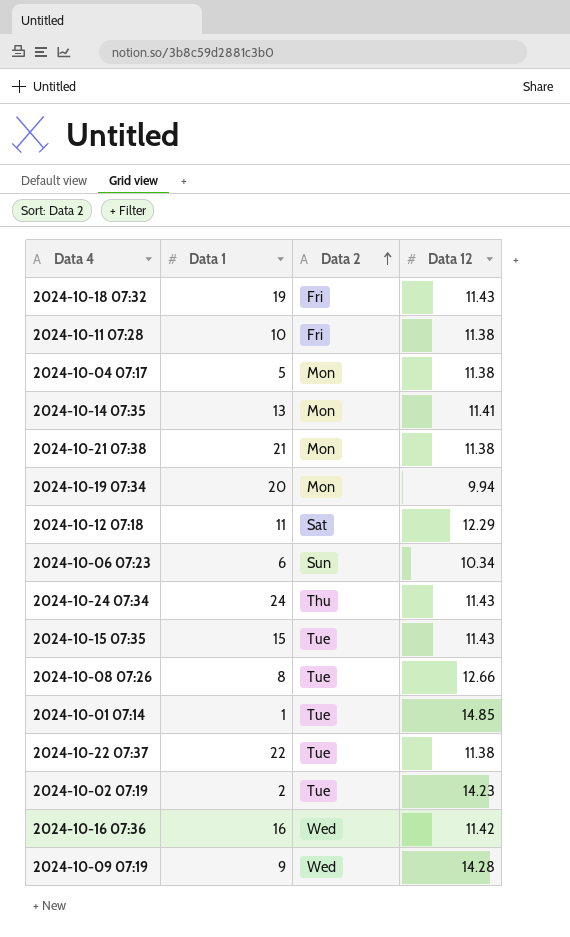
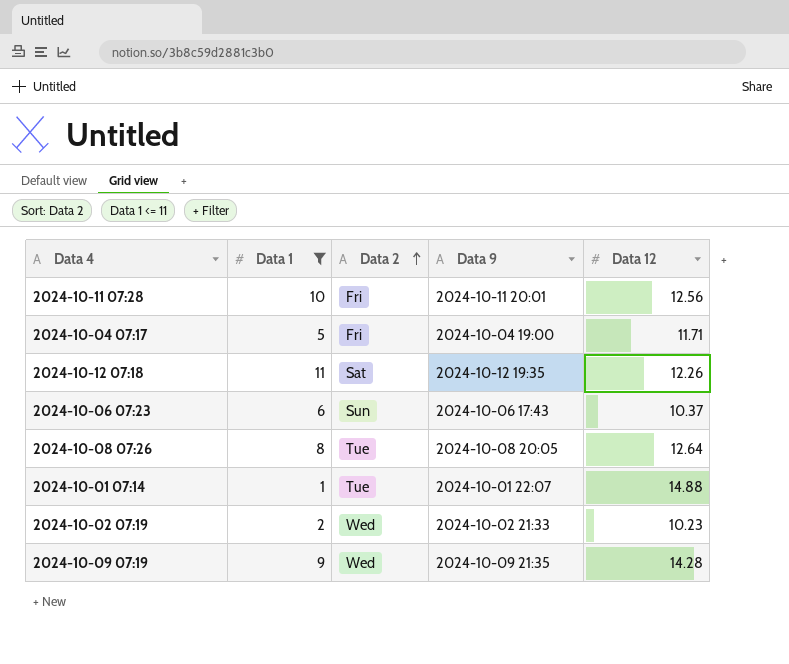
filter: none -> Data 1 <= 11
column Data 9 | position: none -> 4
2024-10-11 07:28 | Data 12: 11.38 -> 12.56
2024-10-04 07:17 | Data 2: Mon -> Fri
2024-10-04 07:17 | Data 12: 11.38 -> 11.71
2024-10-12 07:18 | Data 12: 12.29 -> 12.26
2024-10-06 07:23 | Data 12: 10.34 -> 10.37
2024-10-08 07:26 | Data 12: 12.66 -> 12.64
2024-10-01 07:14 | Data 12: 14.85 -> 14.88
2024-10-02 07:19 | Data 2: Tue -> Wed
2024-10-02 07:19 | Data 12: 14.23 -> 10.23

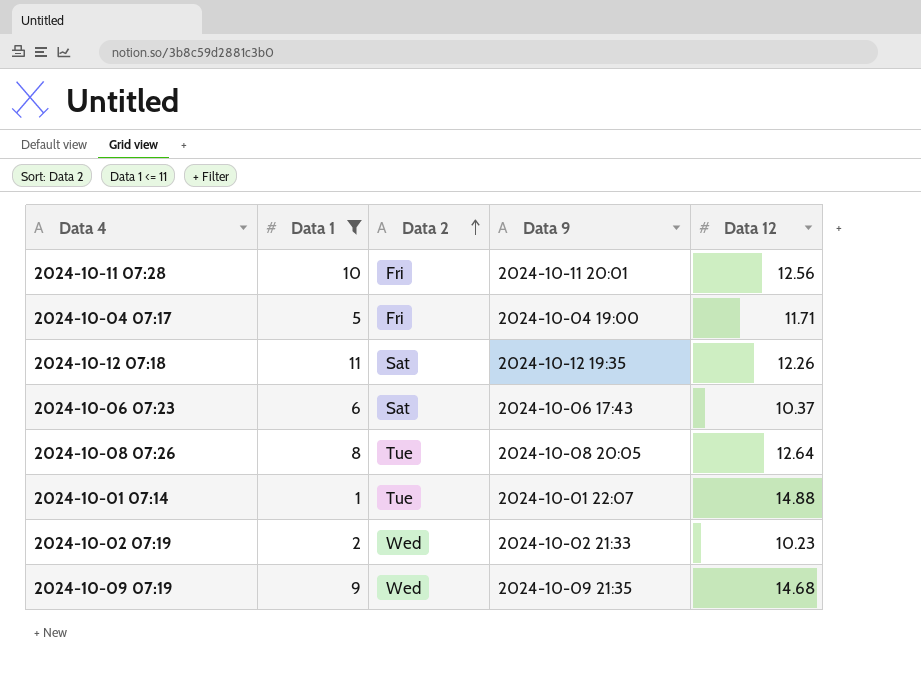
2024-10-06 07:23 | Data 2: Sun -> Sat
2024-10-09 07:19 | Data 12: 14.28 -> 14.68

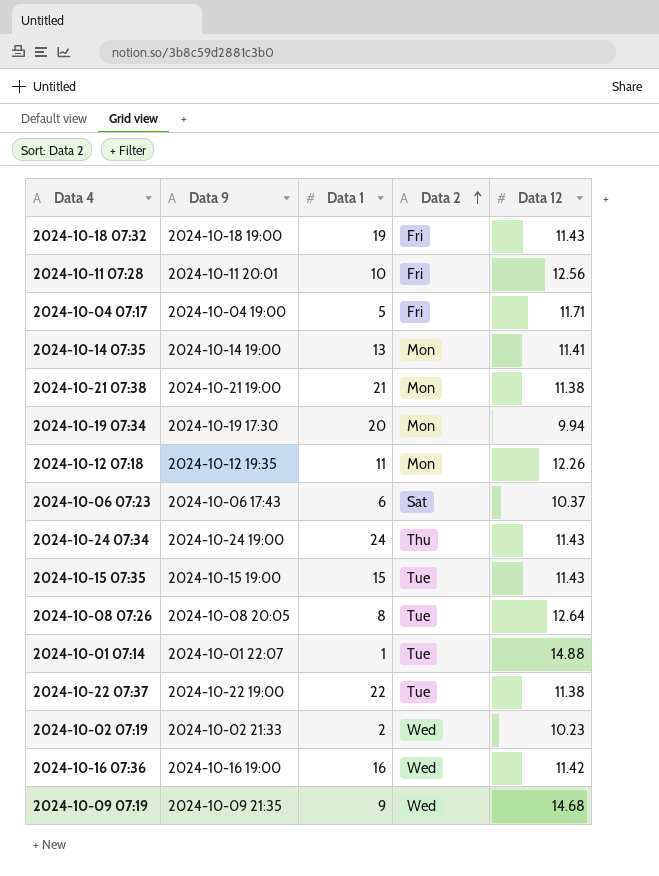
filter: Data 1 <= 11 -> none
column Data 9 | position: 4 -> 2
2024-10-12 07:18 | Data 2: Sat -> Mon

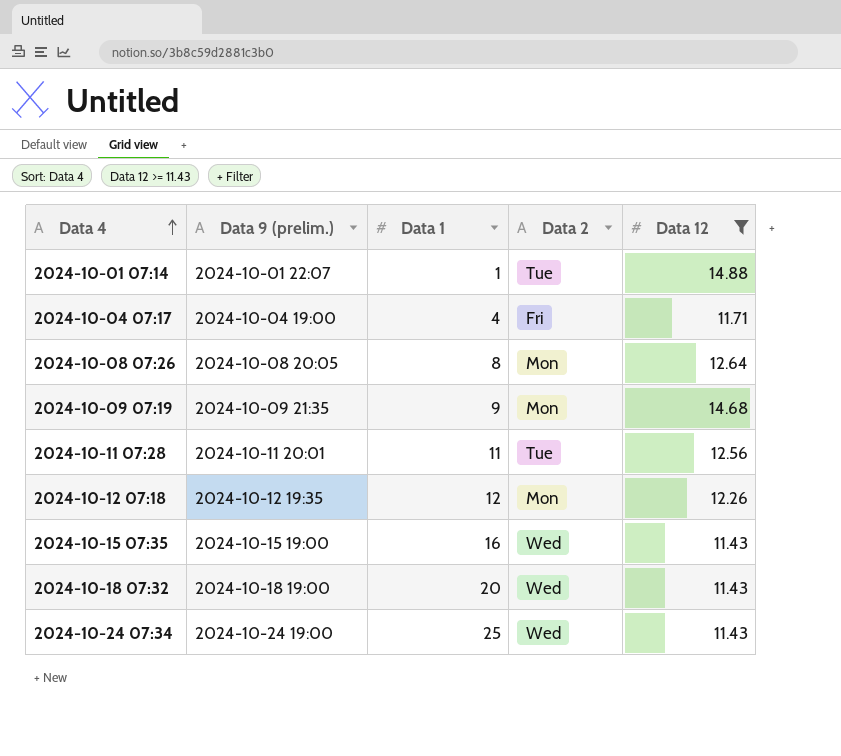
filter: none -> Data 12 >= 11.43
row order: Data 2 ascending -> Data 4 ascending
column name: Data 9 -> Data 9 (prelim.)
2024-10-04 07:17 | Data 1: 5 -> 4
2024-10-08 07:26 | Data 2: Tue -> Mon
2024-10-09 07:19 | Data 2: Wed -> Mon
2024-10-11 07:28 | Data 1: 10 -> 11
2024-10-11 07:28 | Data 2: Fri -> Tue
2024-10-12 07:18 | Data 1: 11 -> 12
2024-10-15 07:35 | Data 1: 15 -> 16
2024-10-15 07:35 | Data 2: Tue -> Wed
2024-10-18 07:32 | Data 1: 19 -> 20
2024-10-18 07:32 | Data 2: Fri -> Wed
2024-10-24 07:34 | Data 1: 24 -> 25
2024-10-24 07:34 | Data 2: Thu -> Wed

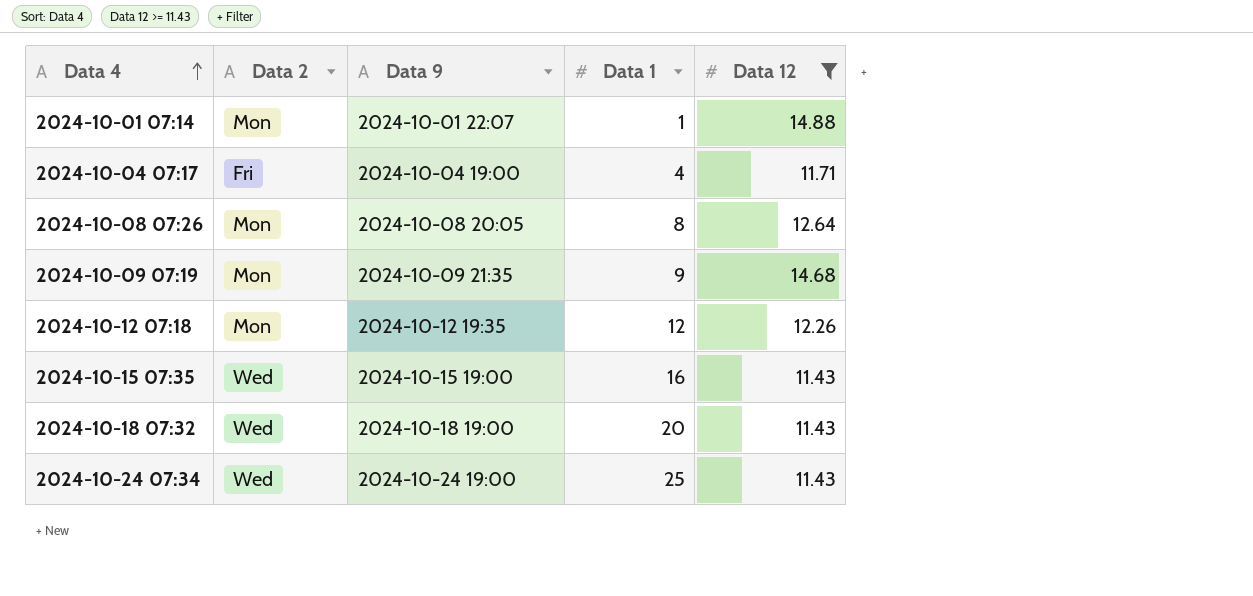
column Data 2 | position: 4 -> 2
column name: Data 9 (prelim.) -> Data 9
row 2024-10-11 07:28: 2024-10-11 20:01 | 11 | Tue | 12.56 -> none
2024-10-01 07:14 | Data 2: Tue -> Mon

